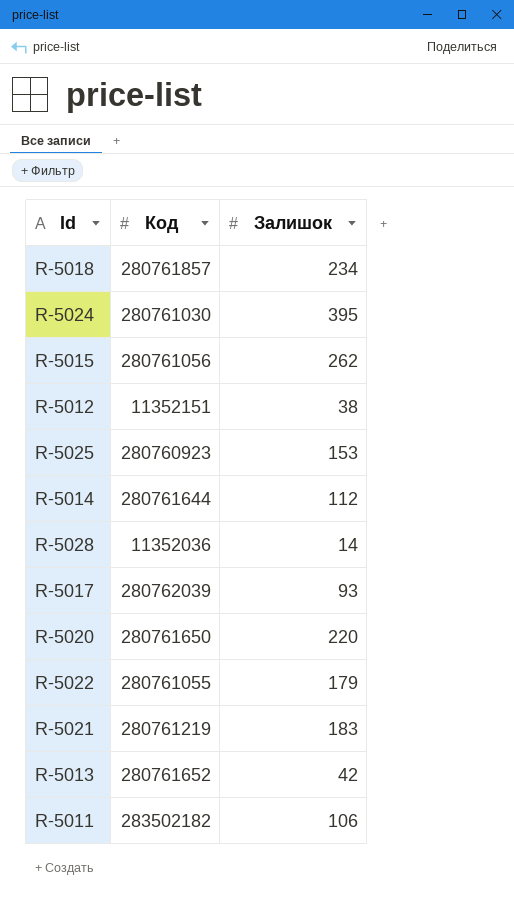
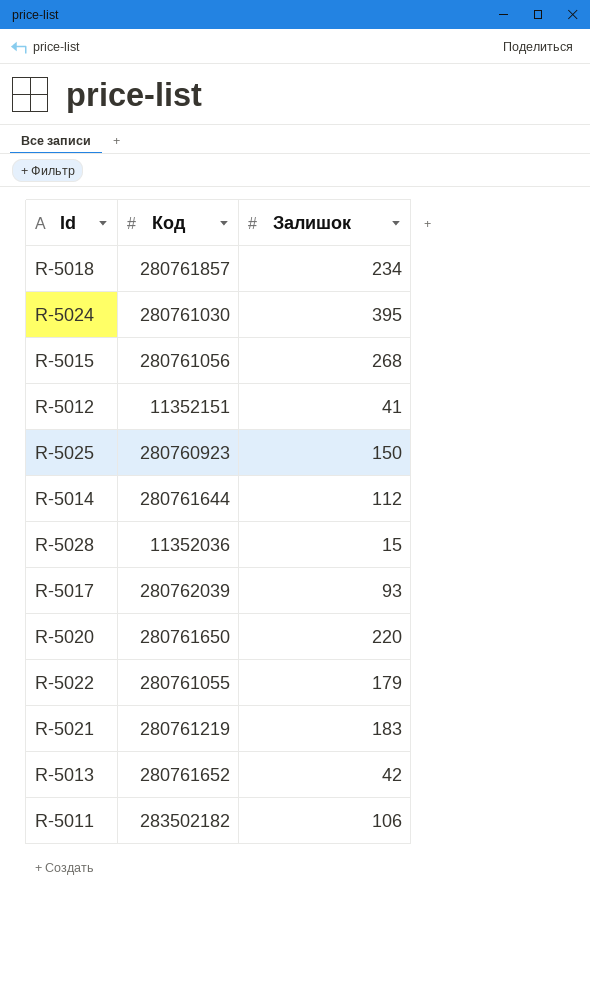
R-5015 | Залишок: 262 -> 268
R-5012 | Залишок: 38 -> 41
R-5025 | Залишок: 153 -> 150
R-5028 | Залишок: 14 -> 15

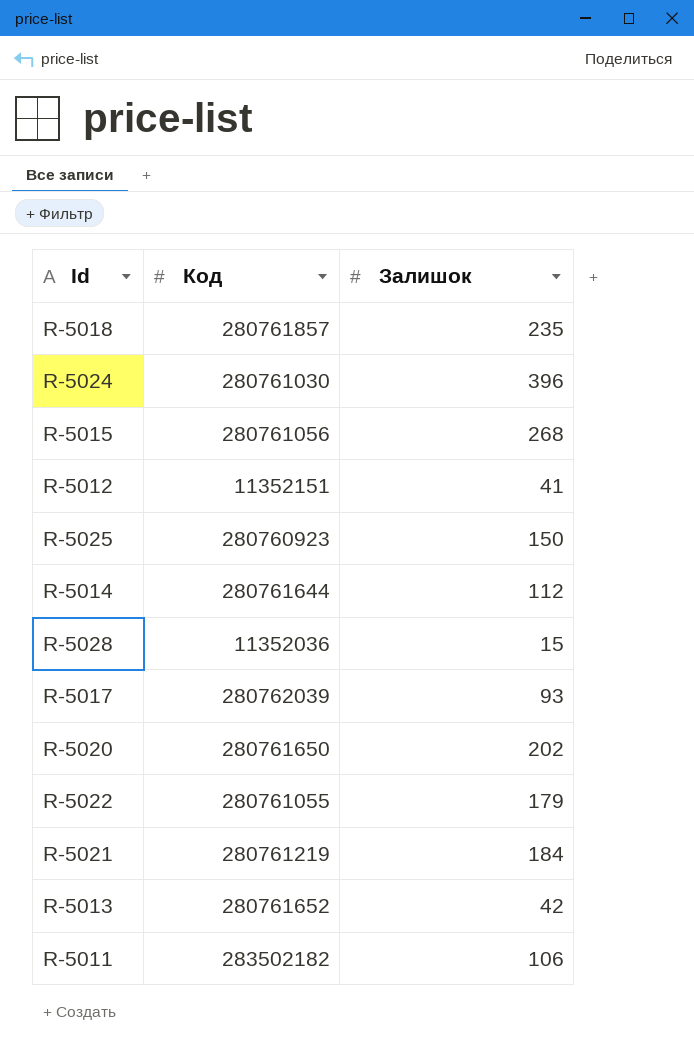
R-5018 | Залишок: 234 -> 235
R-5024 | Залишок: 395 -> 396
R-5020 | Залишок: 220 -> 202
R-5021 | Залишок: 183 -> 184

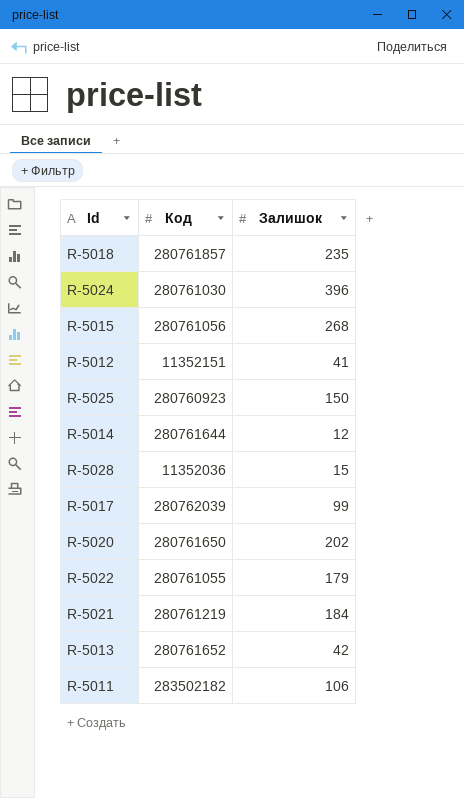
R-5014 | Залишок: 112 -> 12
R-5017 | Залишок: 93 -> 99

